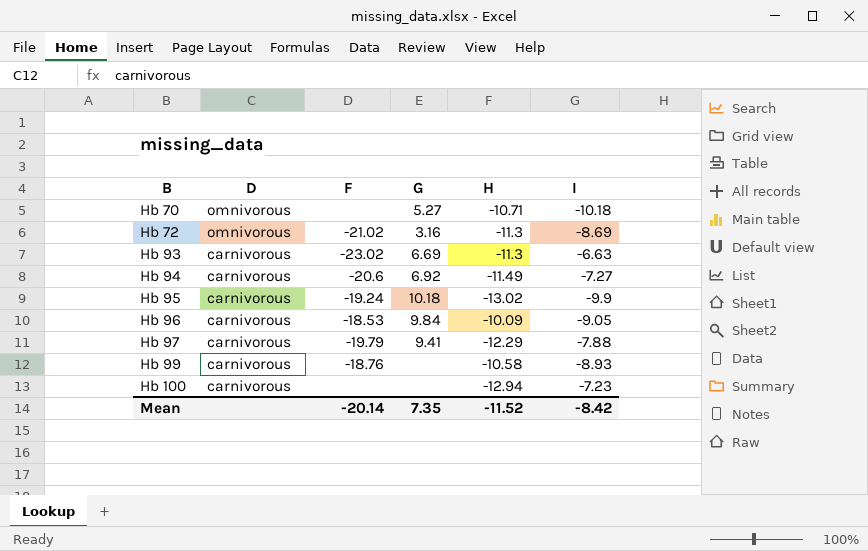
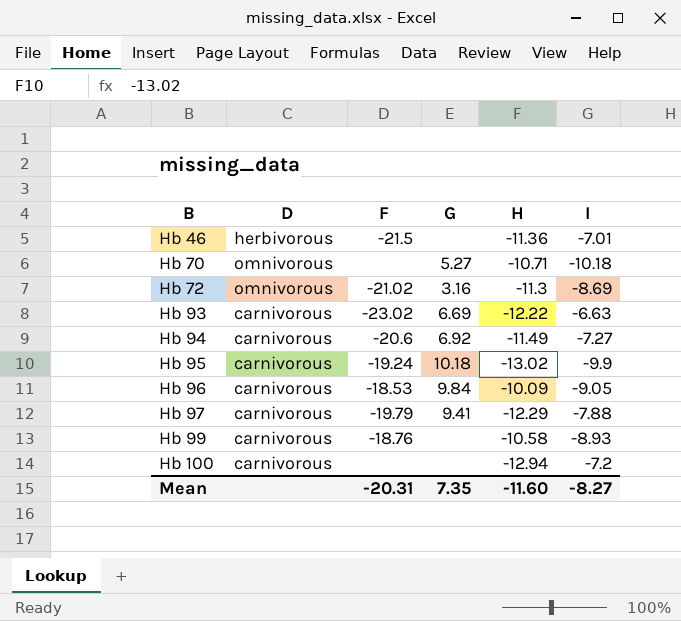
row Hb 46: none -> herbivorous | -21.5 | none | -11.36 | -7.01
Hb 93 | H: -11.3 -> -12.22
Hb 100 | I: -7.23 -> -7.2
Mean | F: -20.14 -> -20.31
Mean | H: -11.52 -> -11.60
Mean | I: -8.42 -> -8.27

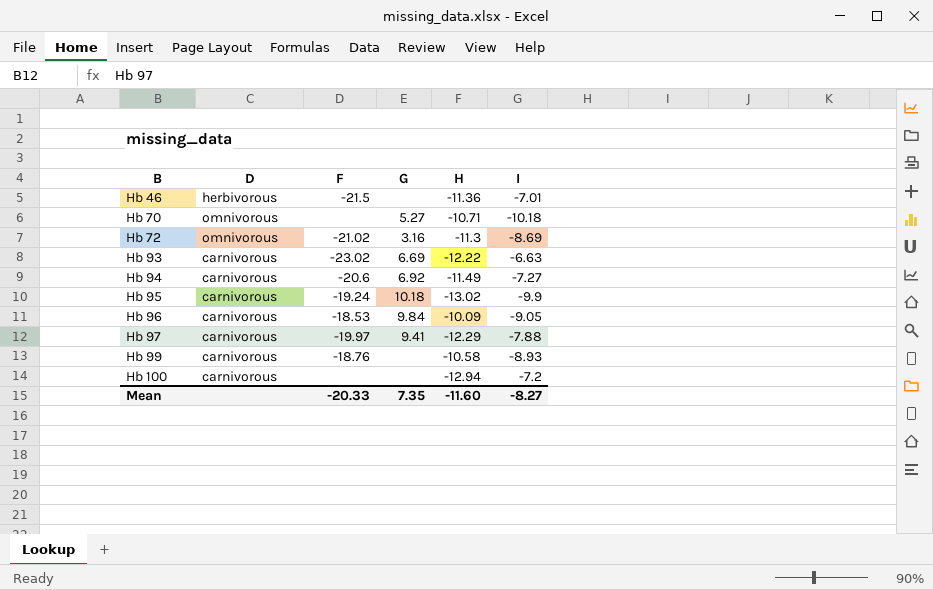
Hb 97 | F: -19.79 -> -19.97
Mean | F: -20.31 -> -20.33

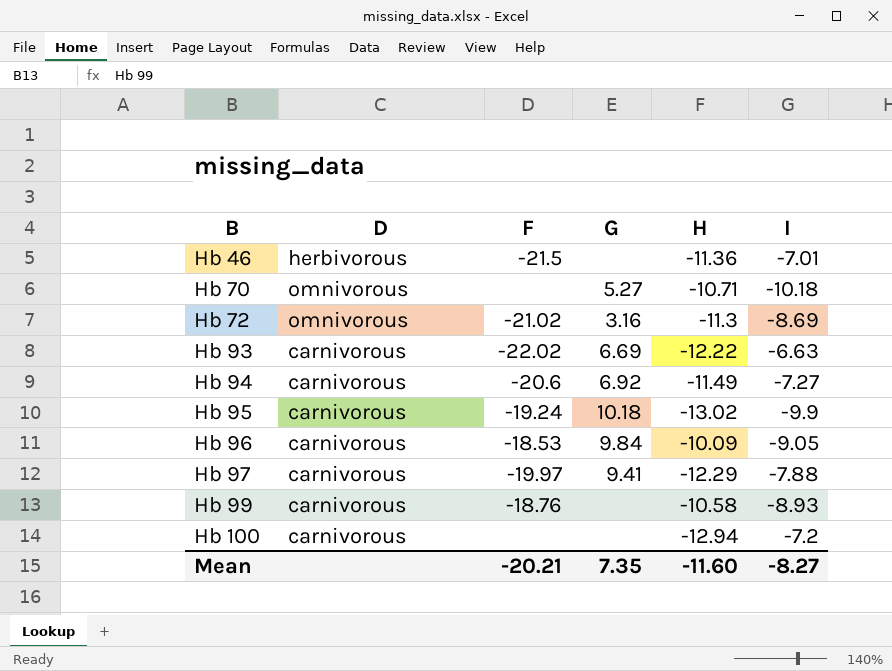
Hb 93 | F: -23.02 -> -22.02
Mean | F: -20.33 -> -20.21

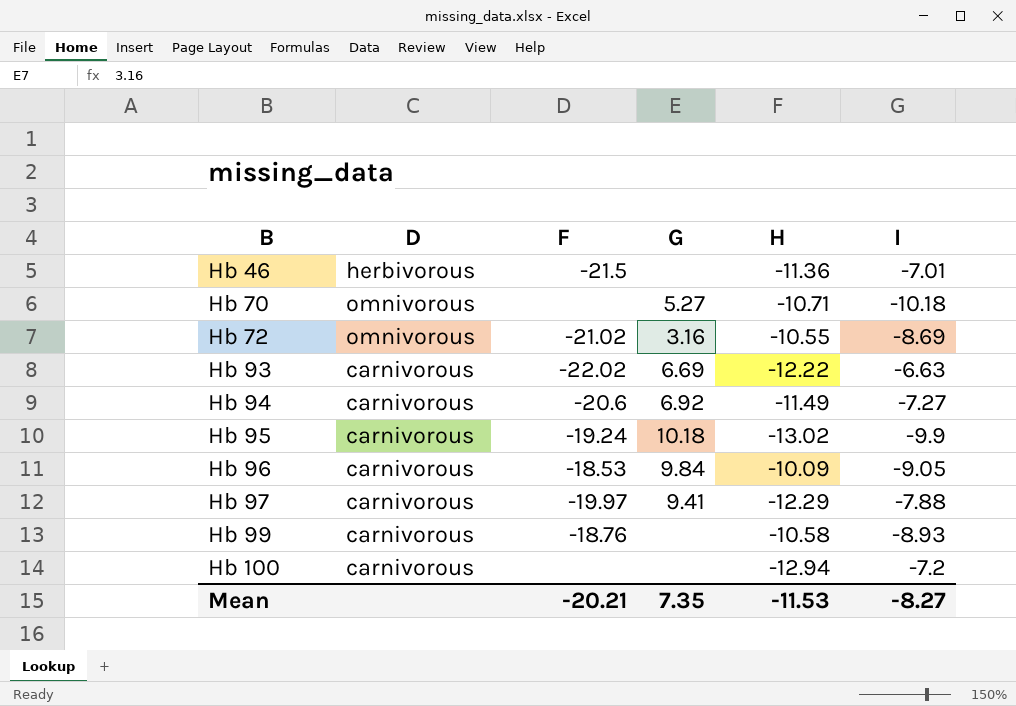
Hb 72 | H: -11.3 -> -10.55
Mean | H: -11.60 -> -11.53

